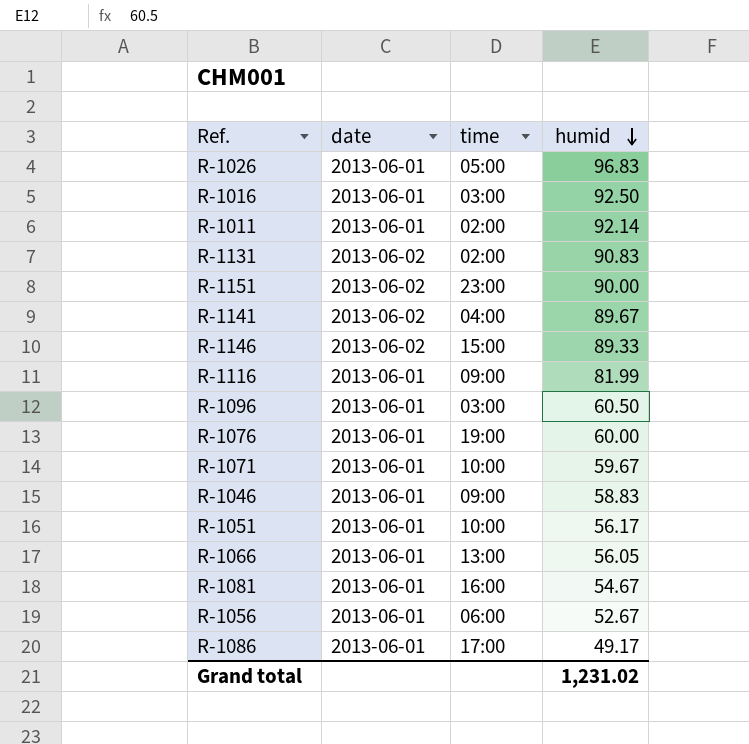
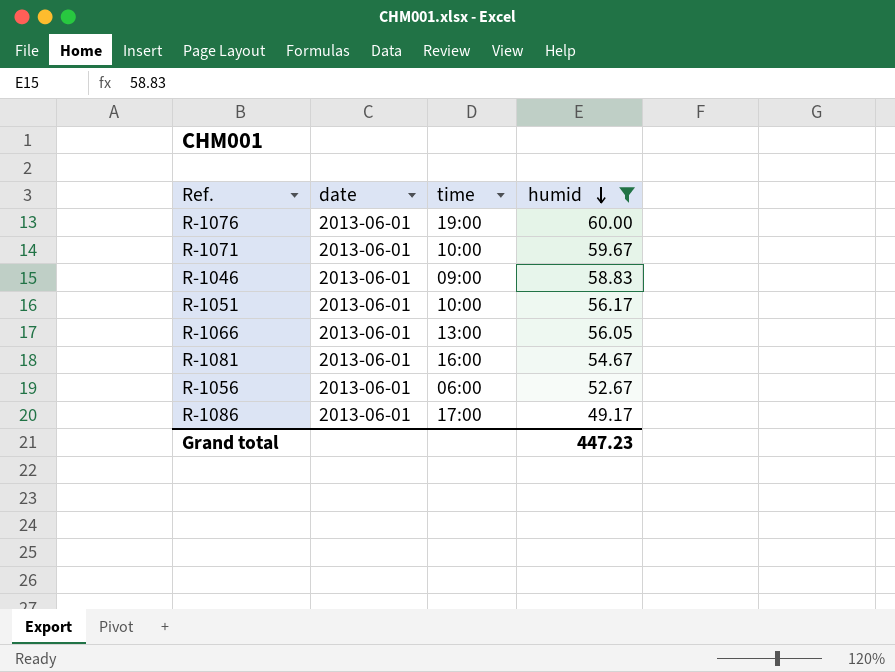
filter: none -> humid <= 60.00
Grand total | humid: 1,231.02 -> 447.23

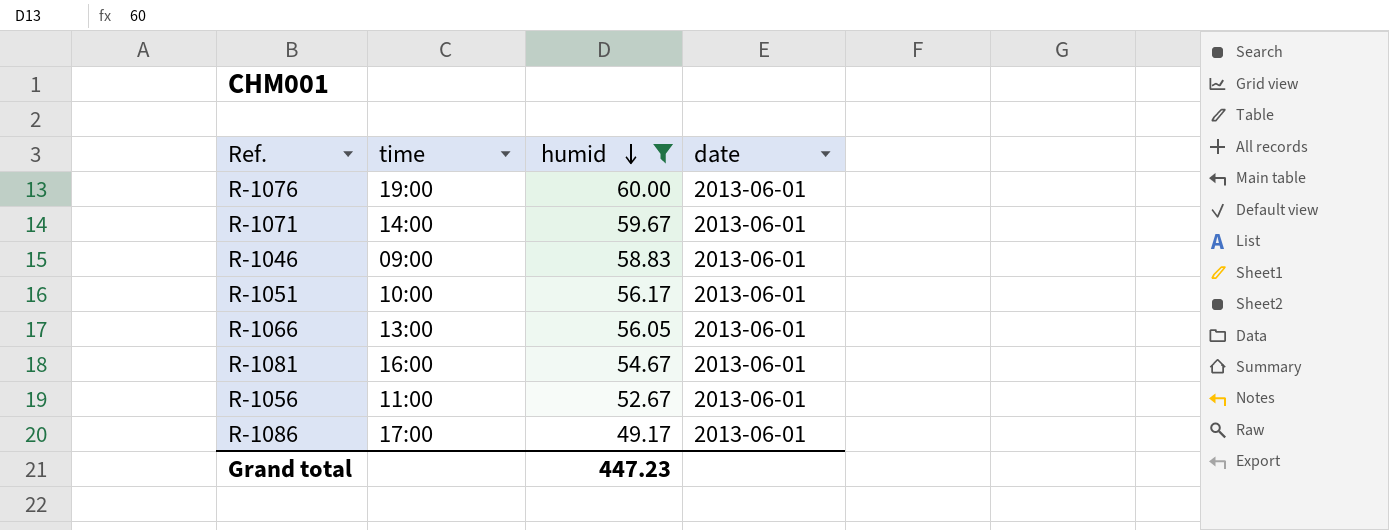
column date | position: 2 -> 4
R-1071 | time: 10:00 -> 14:00
R-1056 | time: 06:00 -> 11:00

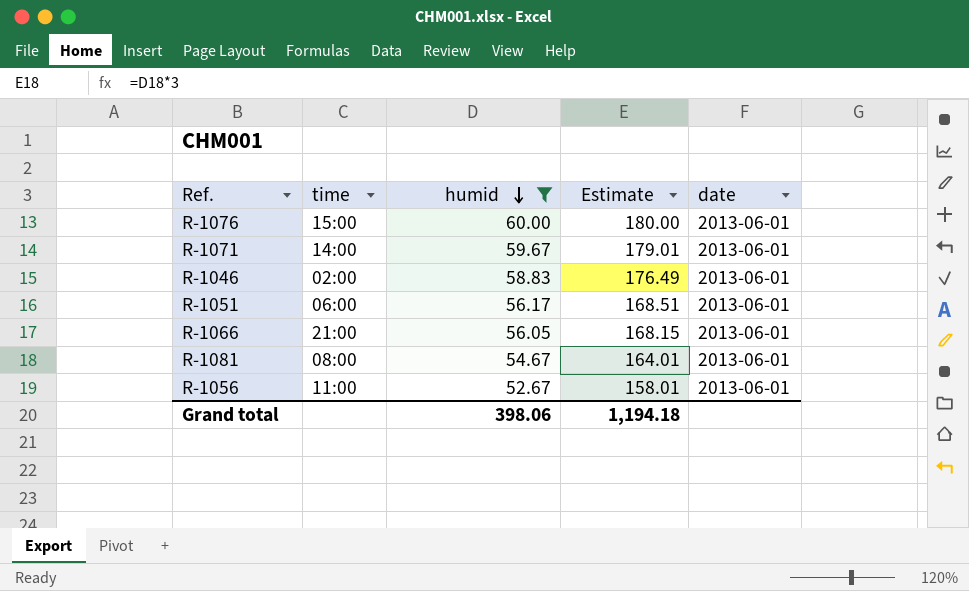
column Estimate | formula: none -> [humid] * 3
row R-1086: 17:00 | 49.17 | 2013-06-01 -> none
R-1076 | time: 19:00 -> 15:00
R-1046 | time: 09:00 -> 02:00
R-1051 | time: 10:00 -> 06:00
R-1066 | time: 13:00 -> 21:00
R-1081 | time: 16:00 -> 08:00
Grand total | humid: 447.23 -> 398.06

